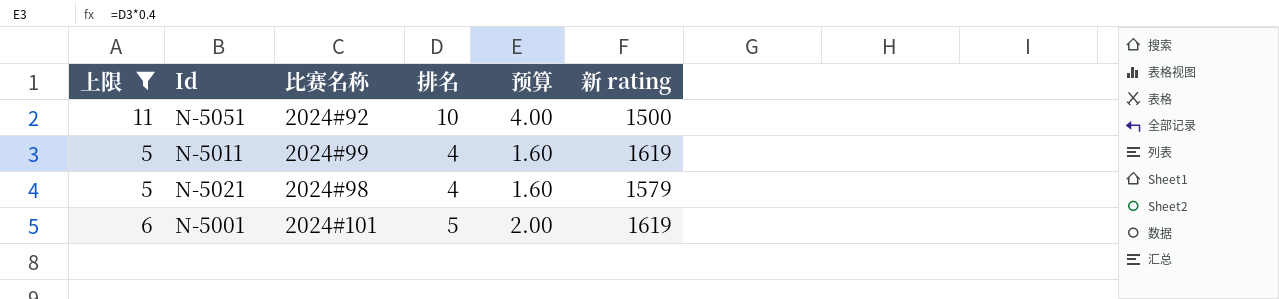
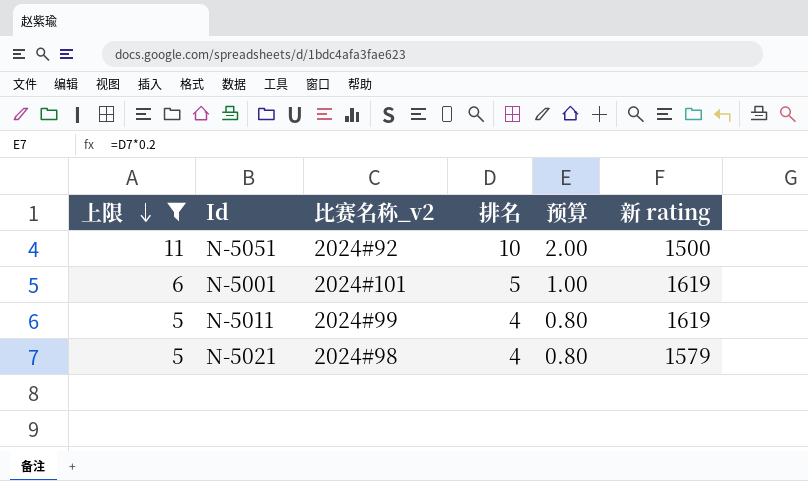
row order: none -> 上限 descending
column name: 比赛名称 -> 比赛名称_v2
column 预算 | formula: [排名] * 0.4 -> [排名] * 0.2

